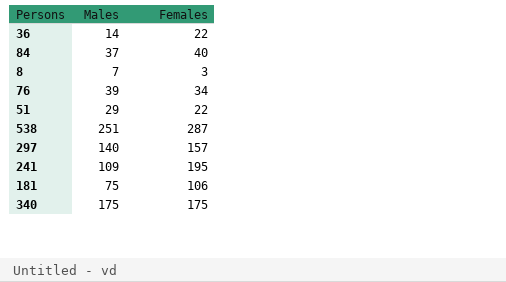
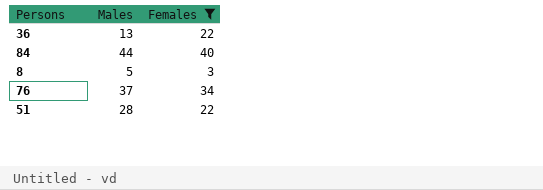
filter: none -> Females <= 40
36 | Males: 14 -> 13
84 | Males: 37 -> 44
8 | Males: 7 -> 5
76 | Males: 39 -> 37
51 | Males: 29 -> 28

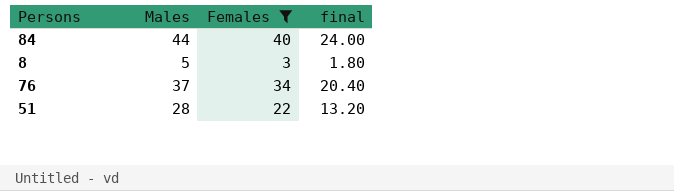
column final | formula: none -> [Females] * 0.6
row 36: 13 | 22 -> none

